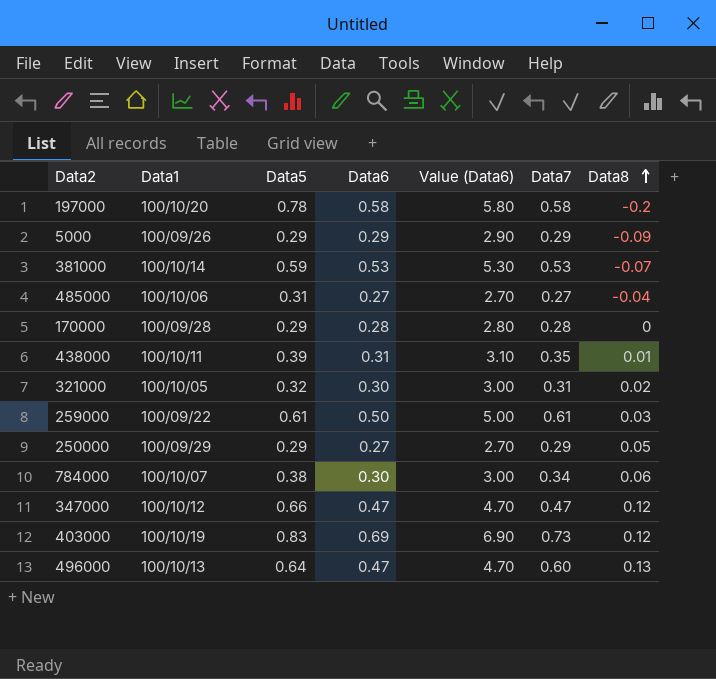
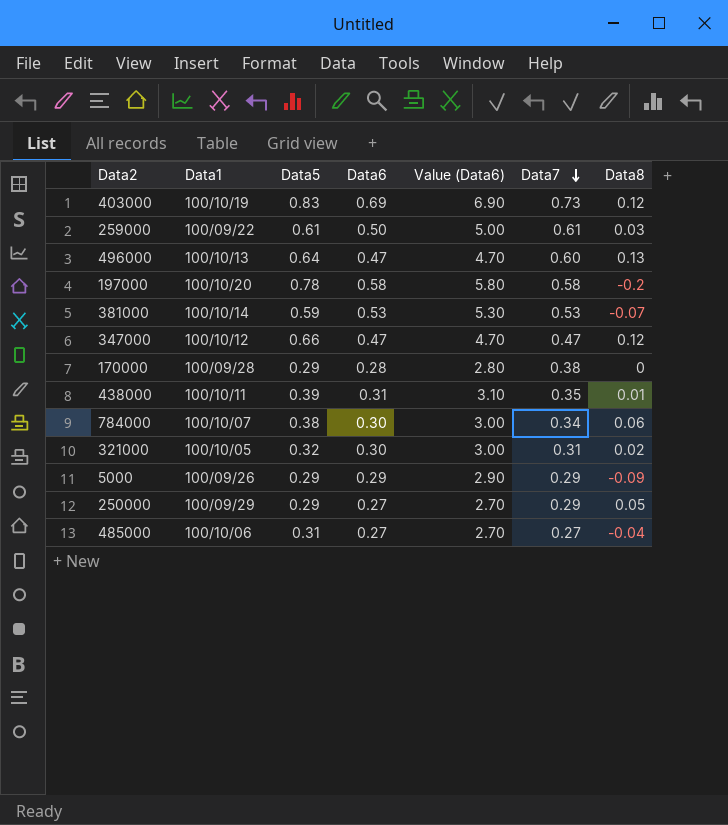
row order: Data8 ascending -> Data7 descending
170000 | Data7: 0.28 -> 0.38

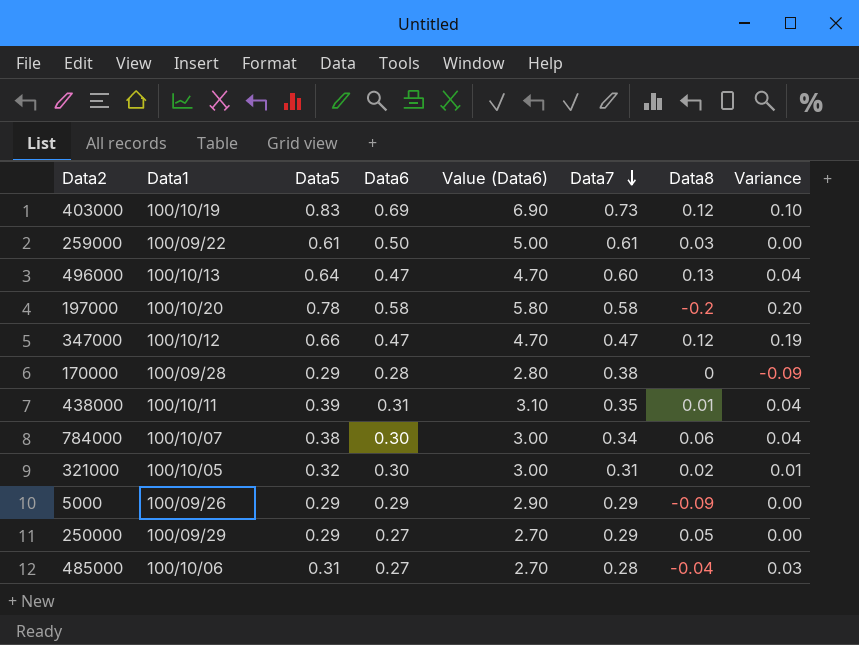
column Variance | formula: none -> [Data5] - [Data7]
row 381000: 100/10/14 | 0.59 | 0.53 | 5.30 | 0.53 | -0.07 -> none
485000 | Data7: 0.27 -> 0.28

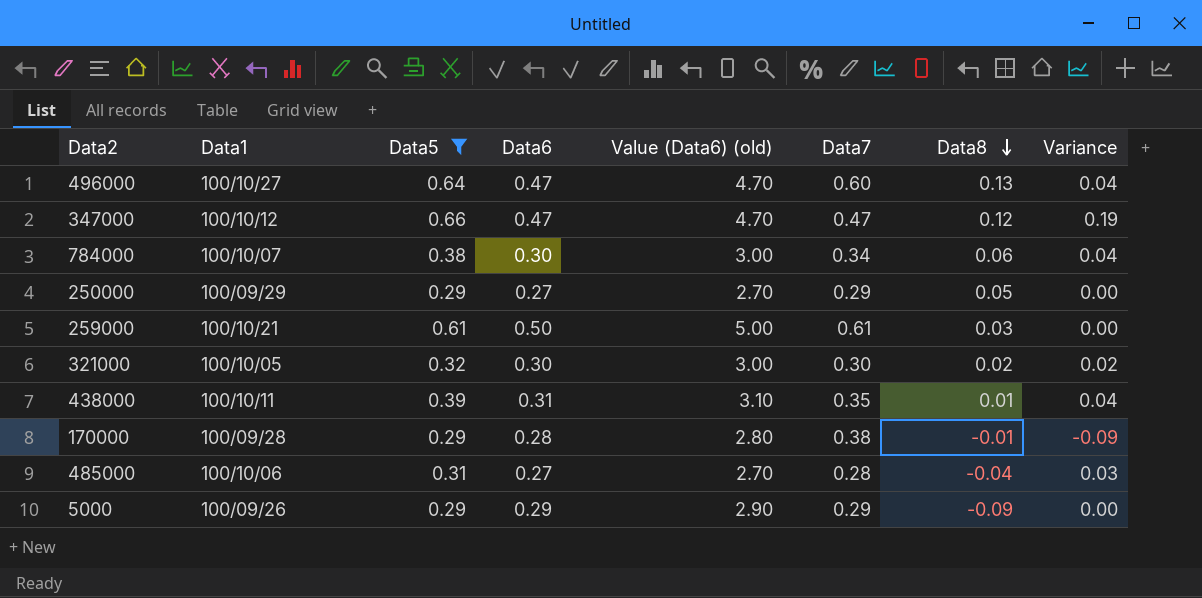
filter: none -> Data5 <= 0.66
row order: Data7 descending -> Data8 descending
column name: Value (Data6) -> Value (Data6) (old)
496000 | Data1: 100/10/13 -> 100/10/27
259000 | Data1: 100/09/22 -> 100/10/21
321000 | Data7: 0.31 -> 0.30
321000 | Variance: 0.01 -> 0.02
170000 | Data8: 0 -> -0.01

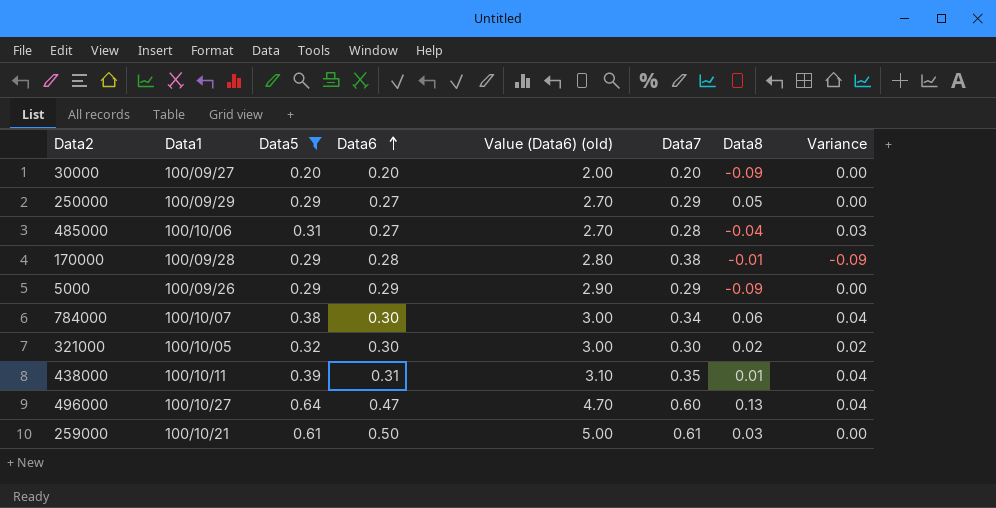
row order: Data8 descending -> Data6 ascending
row 347000: 100/10/12 | 0.66 | 0.47 | 4.70 | 0.47 | 0.12 | 0.19 -> none
row 30000: none -> 100/09/27 | 0.20 | 0.20 | 2.00 | 0.20 | -0.09 | 0.00

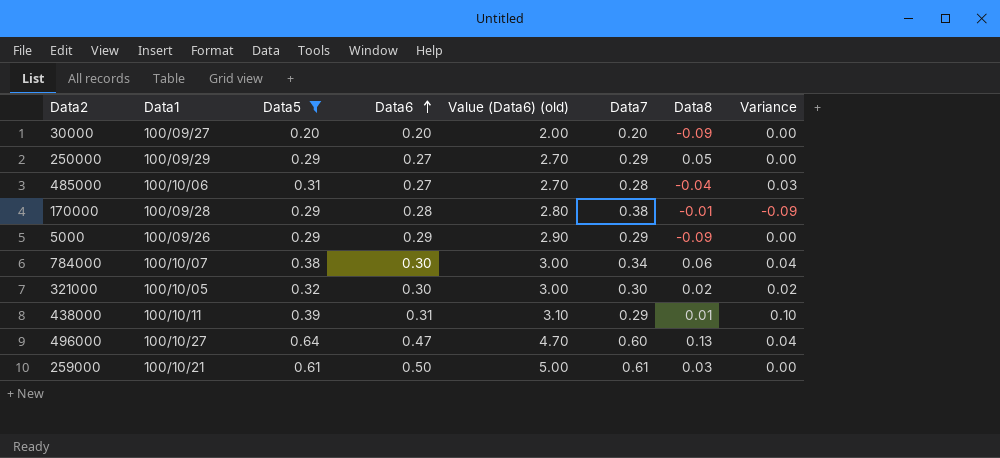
438000 | Data7: 0.35 -> 0.29
438000 | Variance: 0.04 -> 0.10

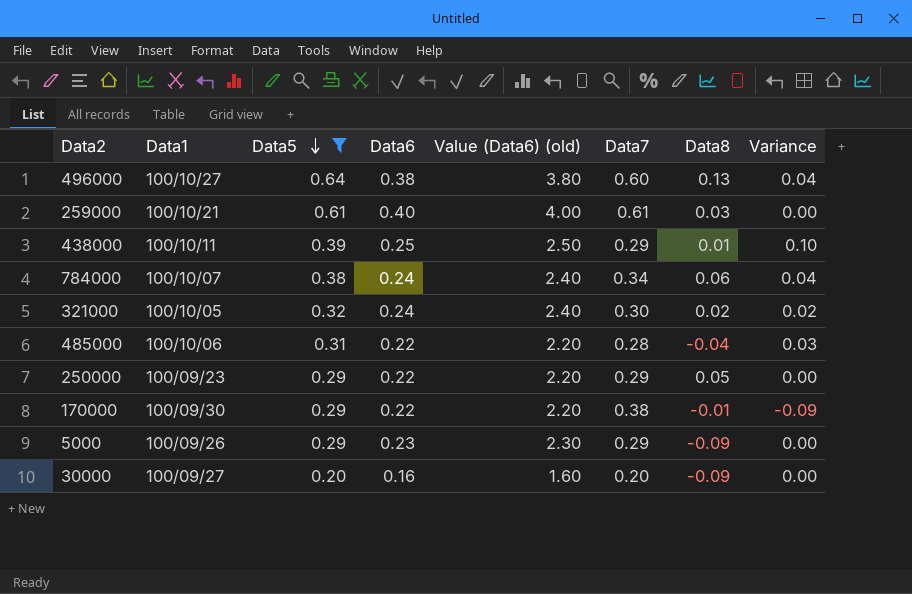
row order: Data6 ascending -> Data5 descending
496000 | Data6: 0.47 -> 0.38
496000 | Value (Data6) (old): 4.70 -> 3.80
259000 | Data6: 0.50 -> 0.40
259000 | Value (Data6) (old): 5.00 -> 4.00
438000 | Data6: 0.31 -> 0.25
438000 | Value (Data6) (old): 3.10 -> 2.50
784000 | Data6: 0.30 -> 0.24
784000 | Value (Data6) (old): 3.00 -> 2.40
321000 | Data6: 0.30 -> 0.24
321000 | Value (Data6) (old): 3.00 -> 2.40
485000 | Data6: 0.27 -> 0.22
485000 | Value (Data6) (old): 2.70 -> 2.20
250000 | Data1: 100/09/29 -> 100/09/23
250000 | Data6: 0.27 -> 0.22
250000 | Value (Data6) (old): 2.70 -> 2.20
170000 | Data1: 100/09/28 -> 100/09/30
170000 | Data6: 0.28 -> 0.22
170000 | Value (Data6) (old): 2.80 -> 2.20
5000 | Data6: 0.29 -> 0.23
5000 | Value (Data6) (old): 2.90 -> 2.30
30000 | Data6: 0.20 -> 0.16
30000 | Value (Data6) (old): 2.00 -> 1.60

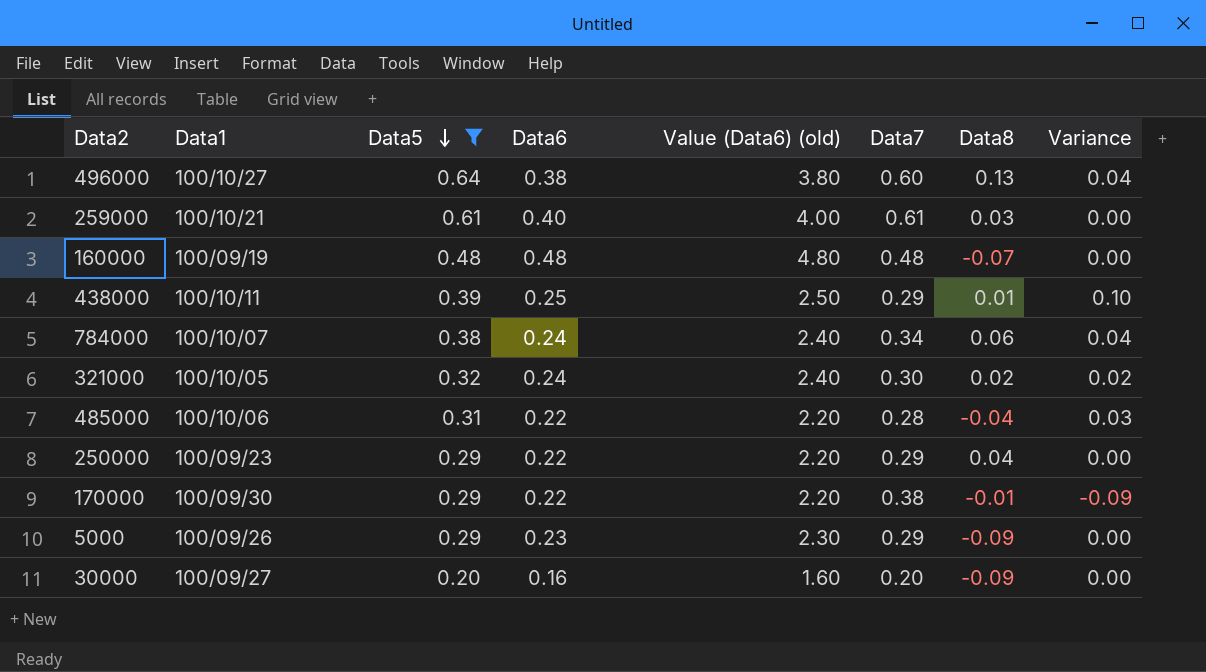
row 160000: none -> 100/09/19 | 0.48 | 0.48 | 4.80 | 0.48 | -0.07 | 0.00
250000 | Data8: 0.05 -> 0.04

